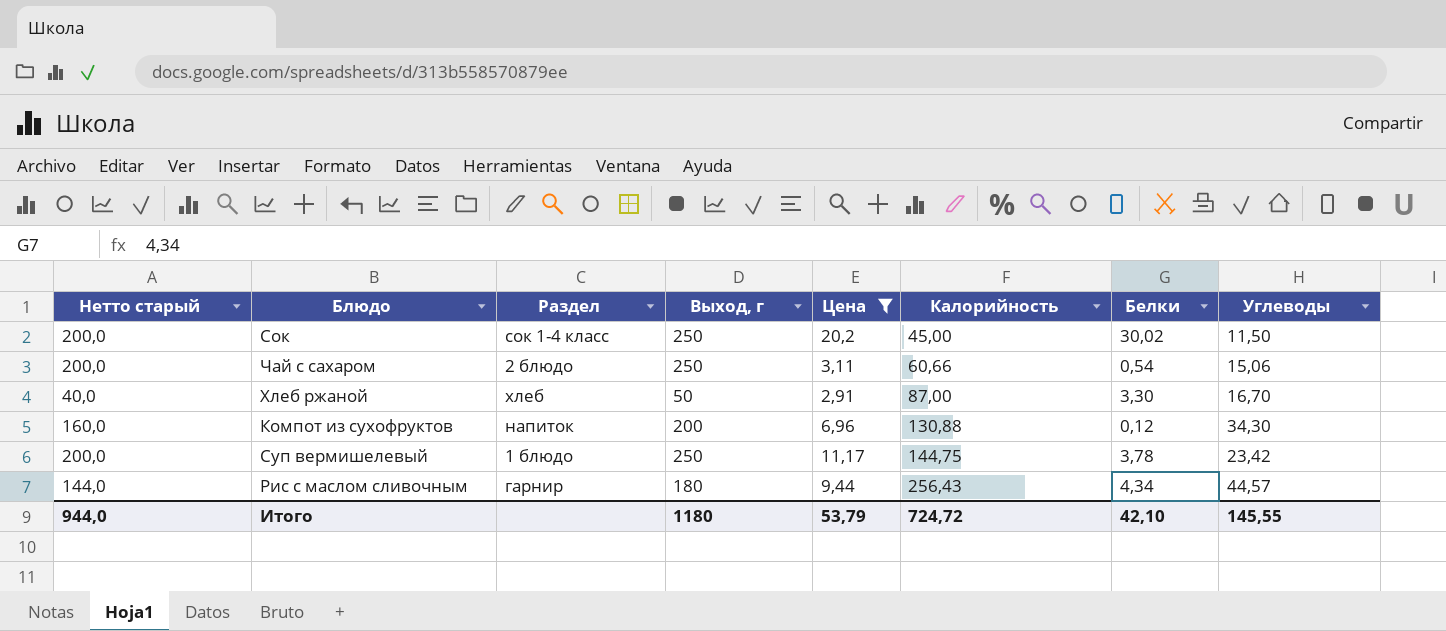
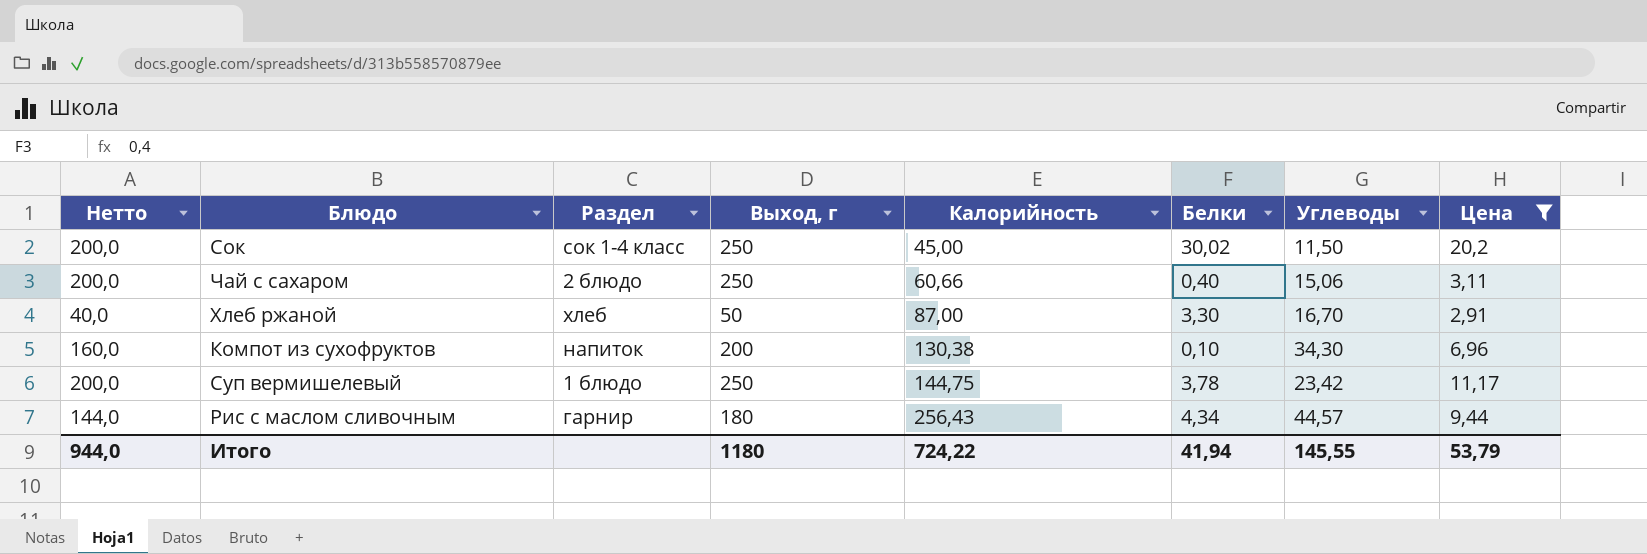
column name: Нетто старый -> Нетто
column Цена | position: 5 -> 8
Чай с сахаром | Белки: 0,54 -> 0,40
Компот из сухофруктов | Калорийность: 130,88 -> 130,38
Компот из сухофруктов | Белки: 0,12 -> 0,10
Итого | Калорийность: 724,72 -> 724,22
Итого | Белки: 42,10 -> 41,94

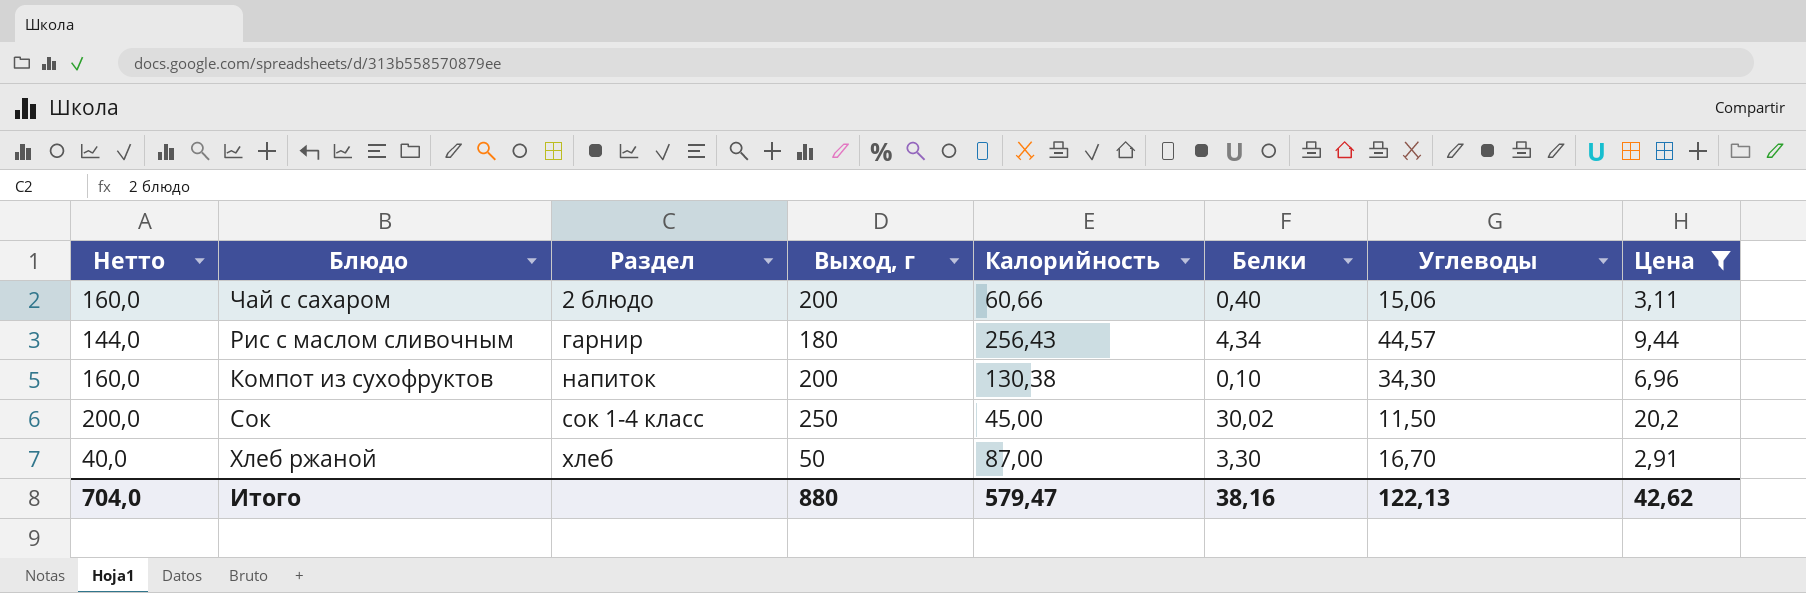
row order: Калорийность ascending -> Раздел ascending
row Суп вермишелевый: 200,0 | 1 блюдо | 250 | 144,75 | 3,78 | 23,42 | 11,17 -> none
Чай с сахаром | Нетто: 200,0 -> 160,0
Чай с сахаром | Выход, г: 250 -> 200
Итого | Нетто: 944,0 -> 704,0
Итого | Выход, г: 1180 -> 880
Итого | Калорийность: 724,22 -> 579,47
Итого | Белки: 41,94 -> 38,16
Итого | Углеводы: 145,55 -> 122,13
Итого | Цена: 53,79 -> 42,62

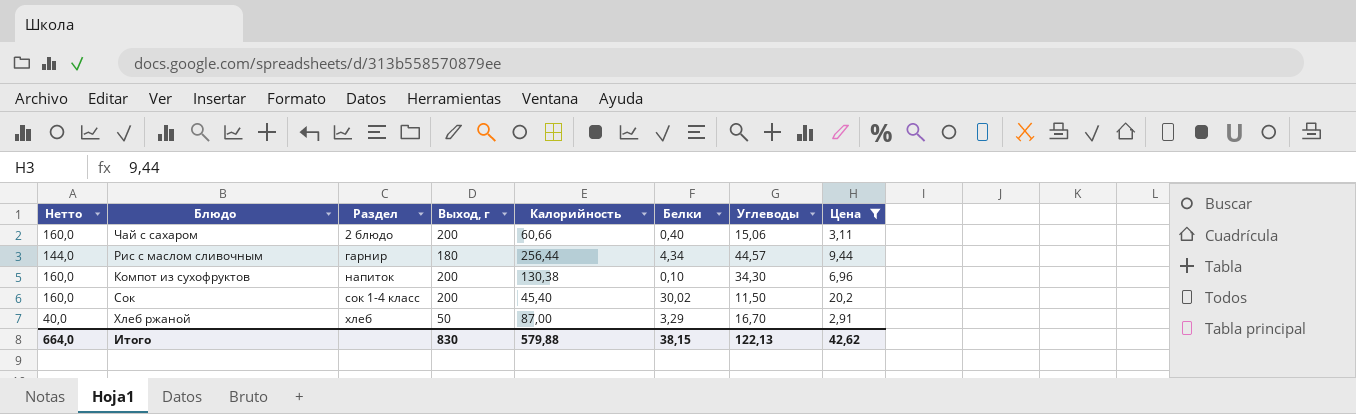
Рис с маслом сливочным | Калорийность: 256,43 -> 256,44
Сок | Нетто: 200,0 -> 160,0
Сок | Выход, г: 250 -> 200
Сок | Калорийность: 45,00 -> 45,40
Хлеб ржаной | Белки: 3,30 -> 3,29
Итого | Нетто: 704,0 -> 664,0
Итого | Выход, г: 880 -> 830
Итого | Калорийность: 579,47 -> 579,88
Итого | Белки: 38,16 -> 38,15

